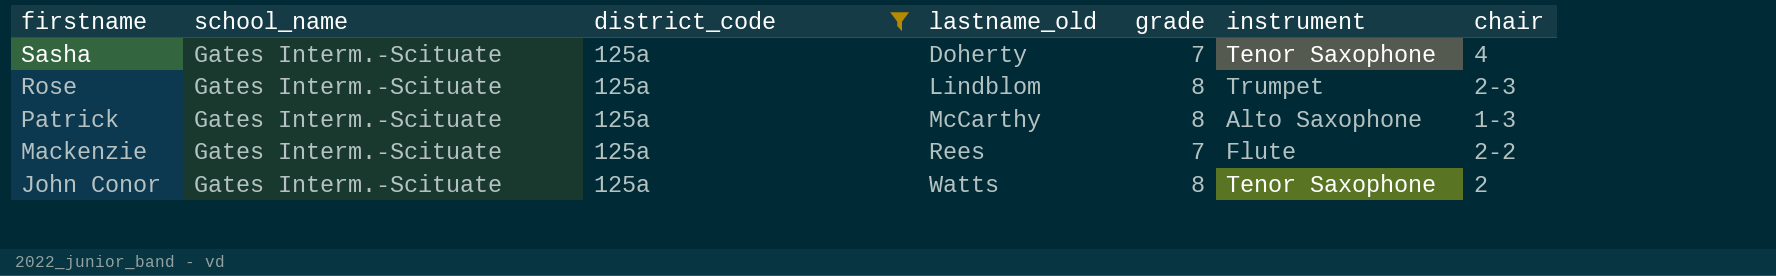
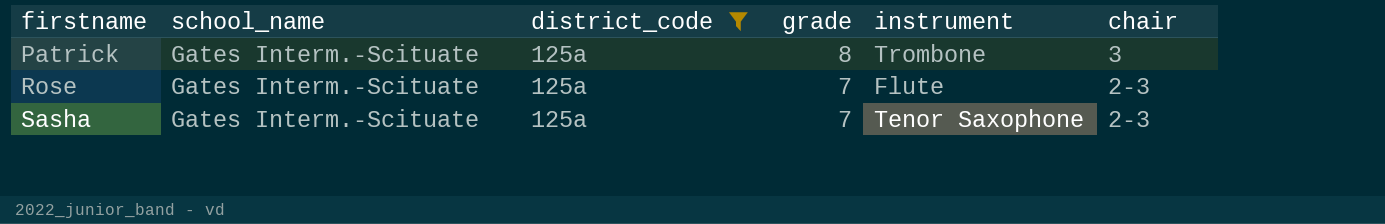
row order: firstname descending -> firstname ascending
column lastname_old | position: 4 -> none
row Mackenzie: Gates Interm.-Scituate | 125a | Rees | 7 | Flute | 2-2 -> none
row John Conor: Gates Interm.-Scituate | 125a | Watts | 8 | Tenor Saxophone | 2 -> none
Patrick | instrument: Alto Saxophone -> Trombone
Patrick | chair: 1-3 -> 3
Rose | grade: 8 -> 7
Rose | instrument: Trumpet -> Flute
Sasha | chair: 4 -> 2-3

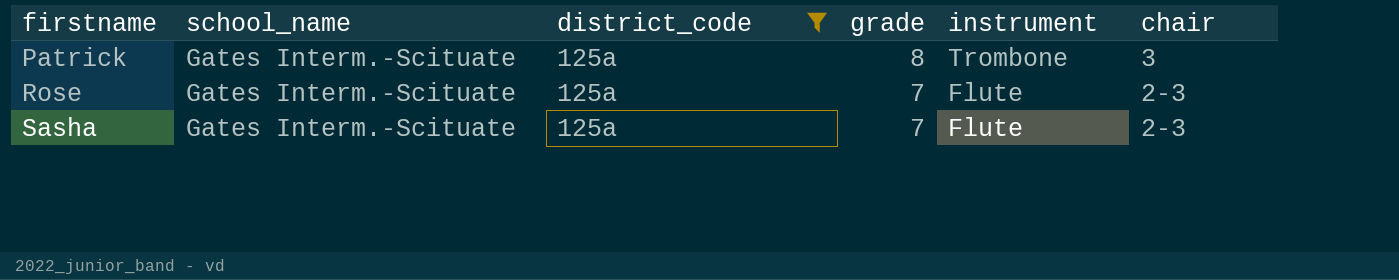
Sasha | instrument: Tenor Saxophone -> Flute

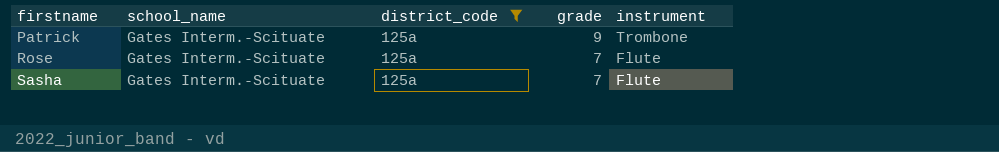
column chair | position: 6 -> none
Patrick | grade: 8 -> 9

